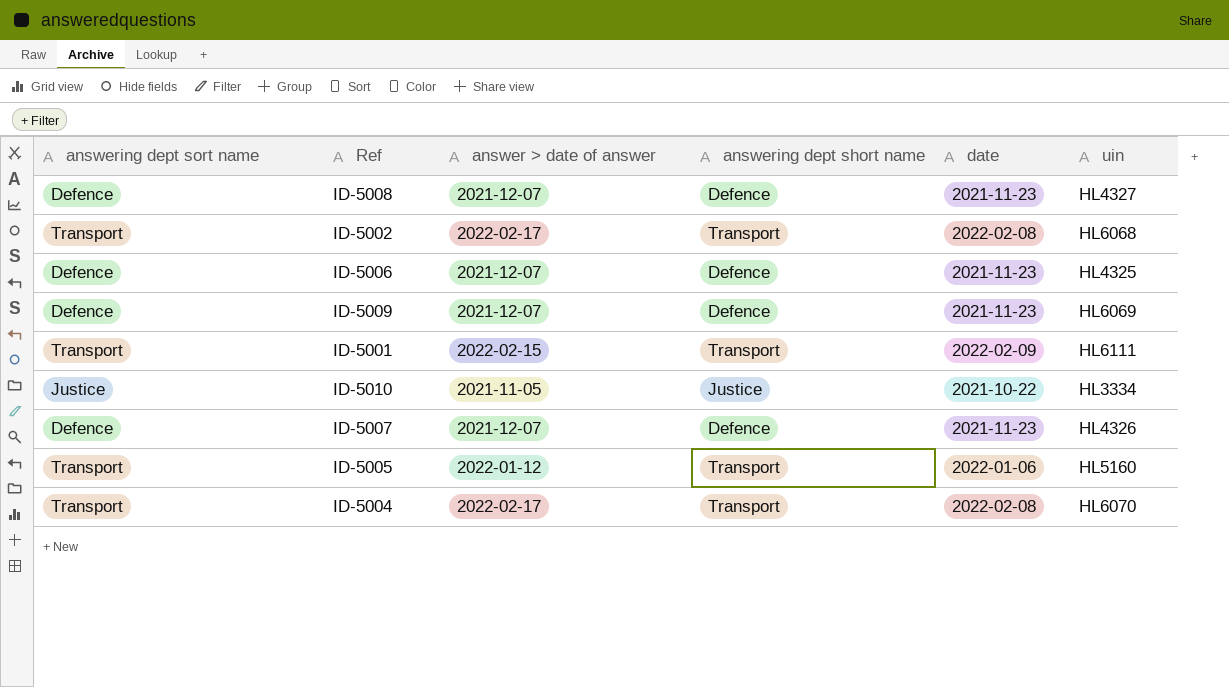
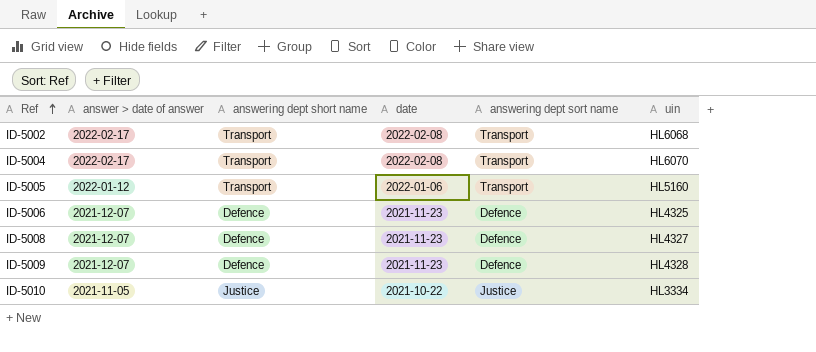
row order: none -> Ref ascending
column answering dept sort name | position: 1 -> 5
row ID-5001: Transport | 2022-02-15 | Transport | 2022-02-09 | HL6111 -> none
row ID-5007: Defence | 2021-12-07 | Defence | 2021-11-23 | HL4326 -> none
ID-5009 | uin: HL6069 -> HL4328

